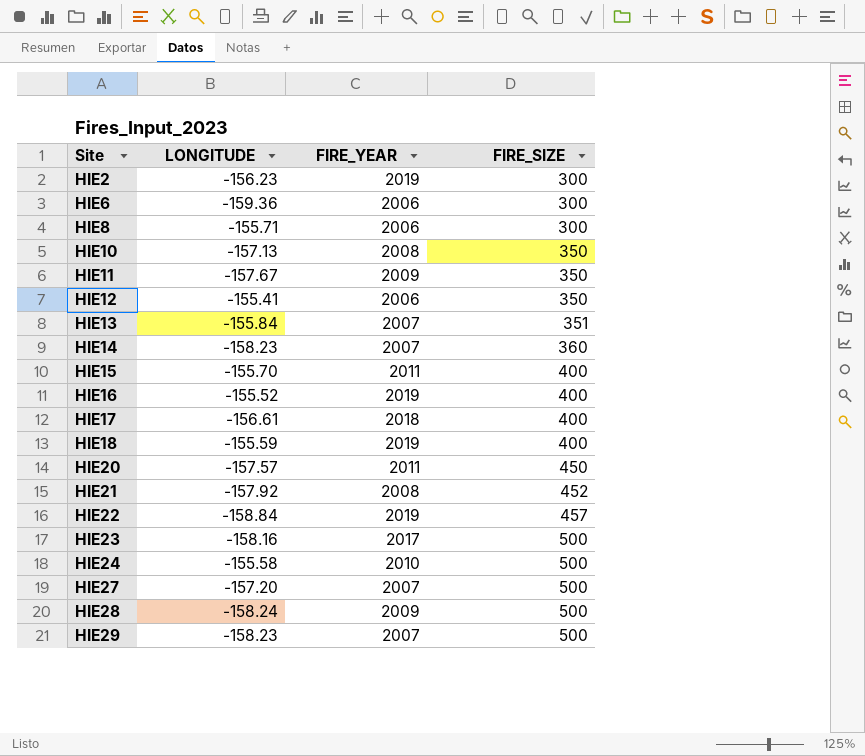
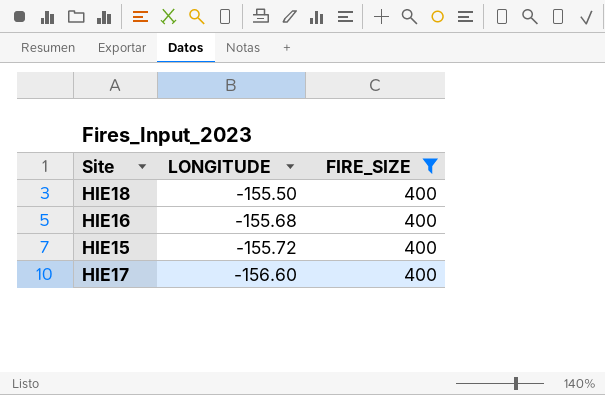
filter: none -> FIRE_SIZE = 400
row order: Site ascending -> LONGITUDE descending
column FIRE_YEAR | position: 3 -> none
HIE18 | LONGITUDE: -155.59 -> -155.50
HIE16 | LONGITUDE: -155.52 -> -155.68
HIE15 | LONGITUDE: -155.70 -> -155.72
HIE17 | LONGITUDE: -156.61 -> -156.60

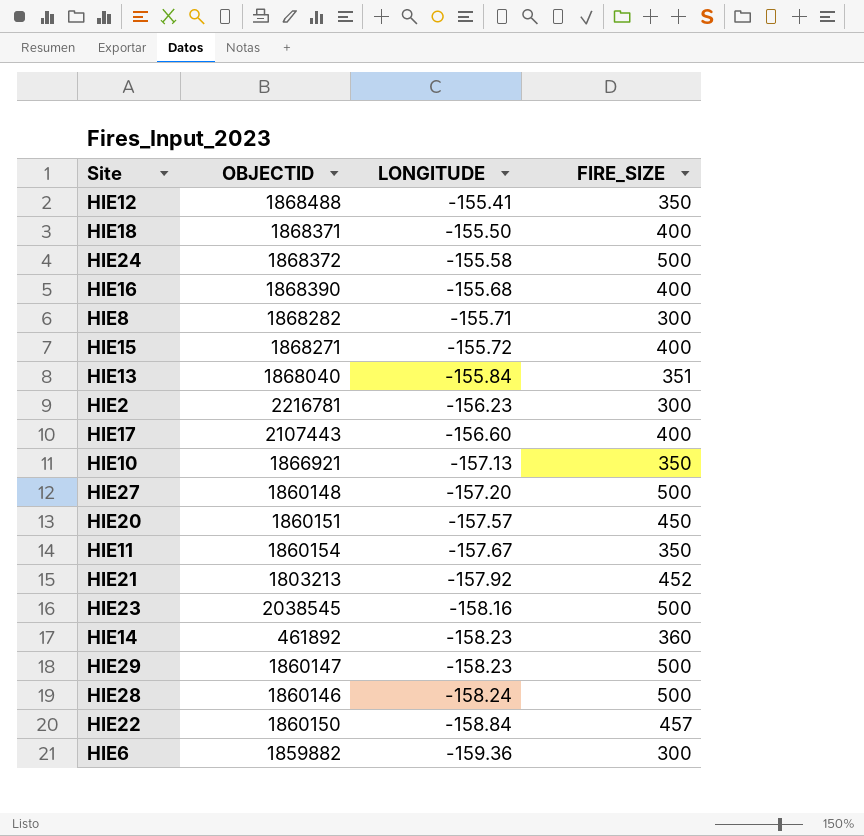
filter: FIRE_SIZE = 400 -> none
column OBJECTID | position: none -> 2

